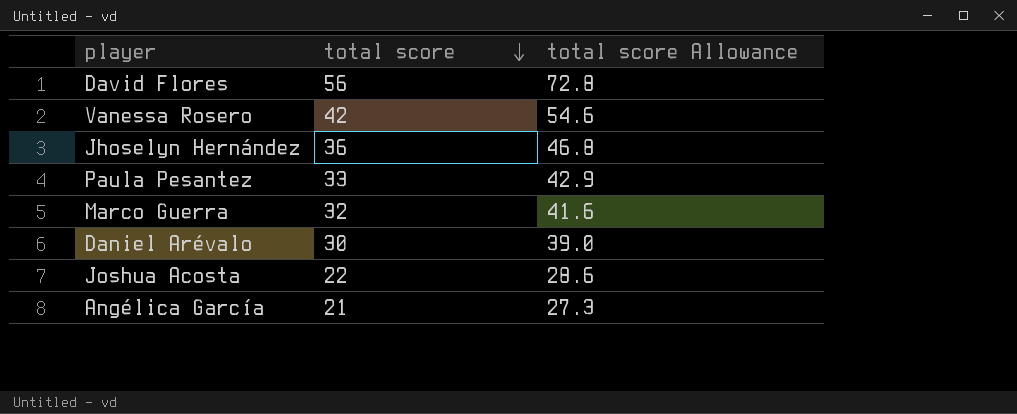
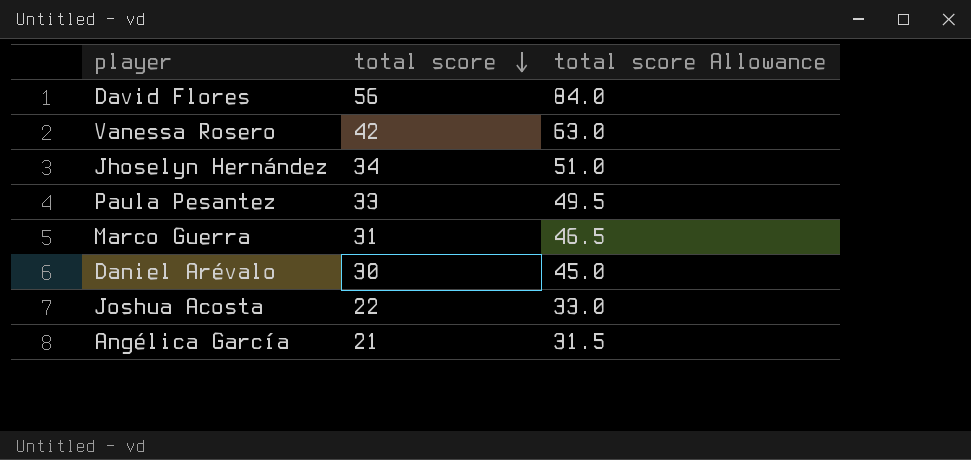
column total score Allowance | formula: [total score] * 1.3 -> [total score] * 1.5
Jhoselyn Hernández | total score: 36 -> 34
Marco Guerra | total score: 32 -> 31

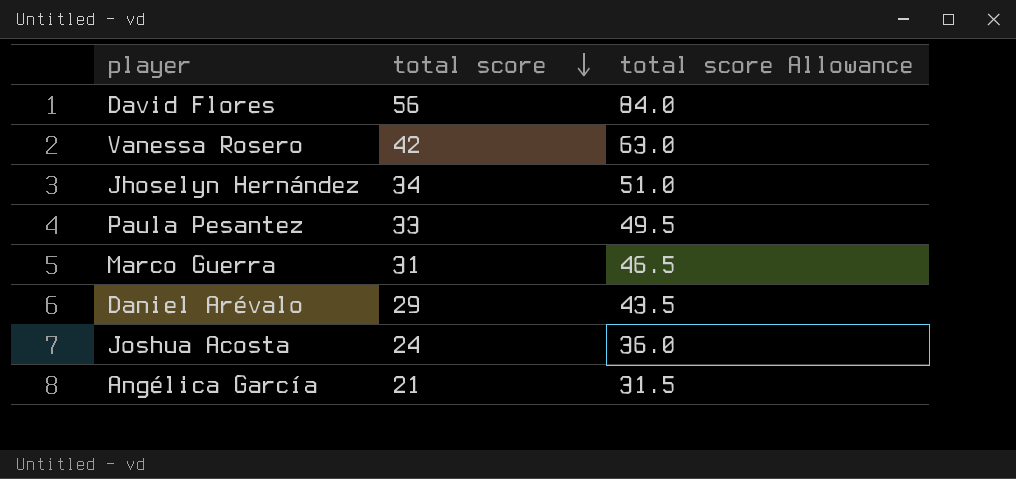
Daniel Arévalo | total score: 30 -> 29
Daniel Arévalo | total score Allowance: 45.0 -> 43.5
Joshua Acosta | total score: 22 -> 24
Joshua Acosta | total score Allowance: 33.0 -> 36.0

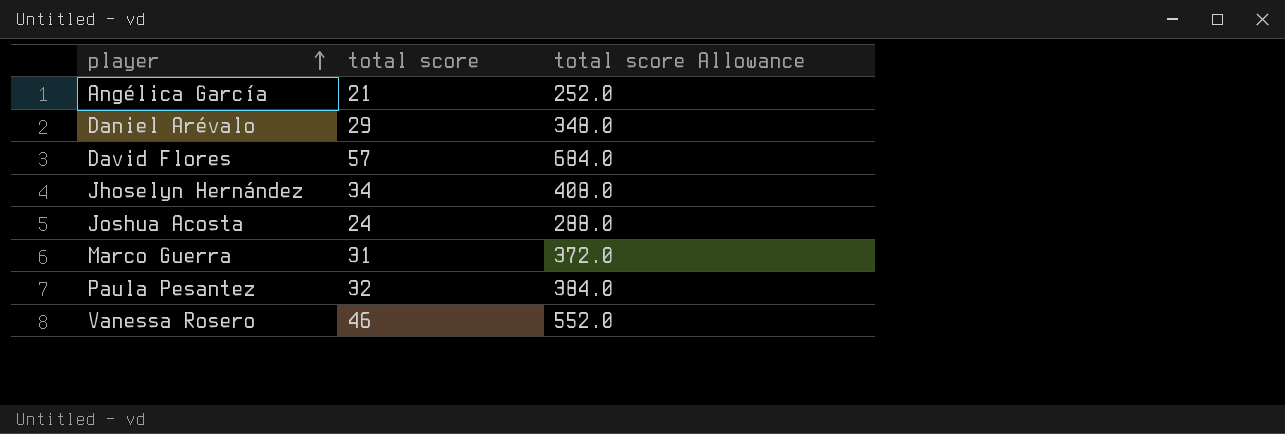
row order: total score descending -> player ascending
column total score Allowance | formula: [total score] * 1.5 -> [total score] * 12
David Flores | total score: 56 -> 57
Paula Pesantez | total score: 33 -> 32
Vanessa Rosero | total score: 42 -> 46

